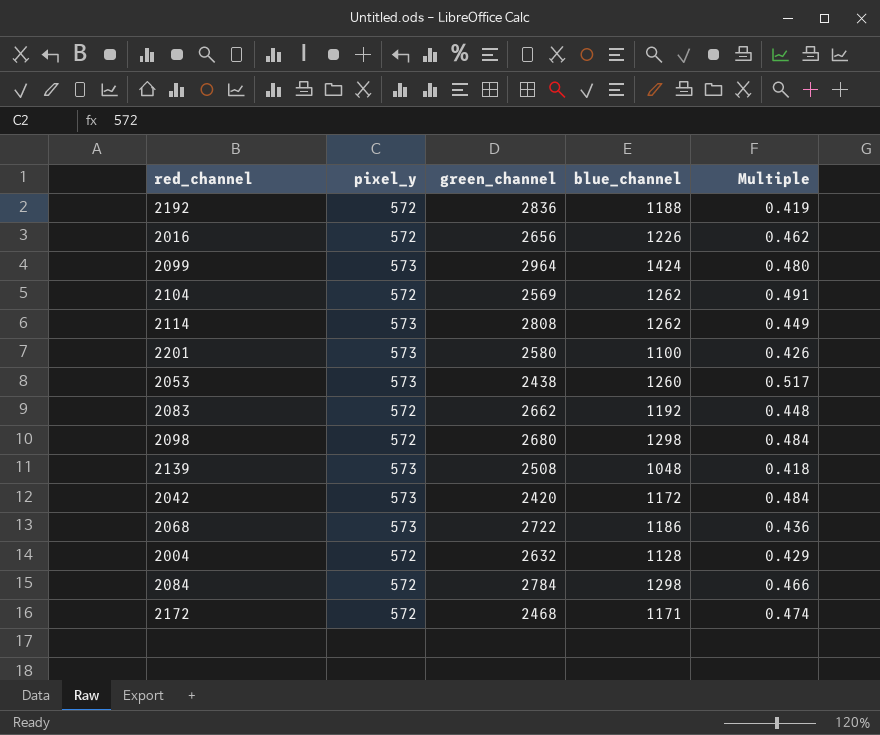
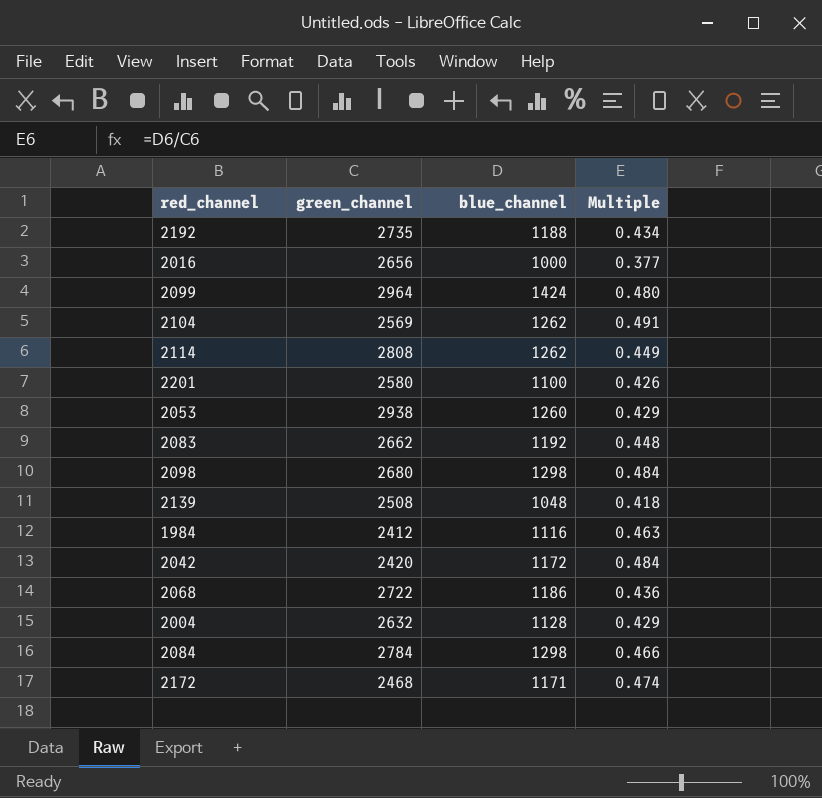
column pixel_y | position: 2 -> none
2192 | green_channel: 2836 -> 2735
2192 | Multiple: 0.419 -> 0.434
2016 | blue_channel: 1226 -> 1000
2016 | Multiple: 0.462 -> 0.377
2053 | green_channel: 2438 -> 2938
2053 | Multiple: 0.517 -> 0.429
row 1984: none -> 2412 | 1116 | 0.463

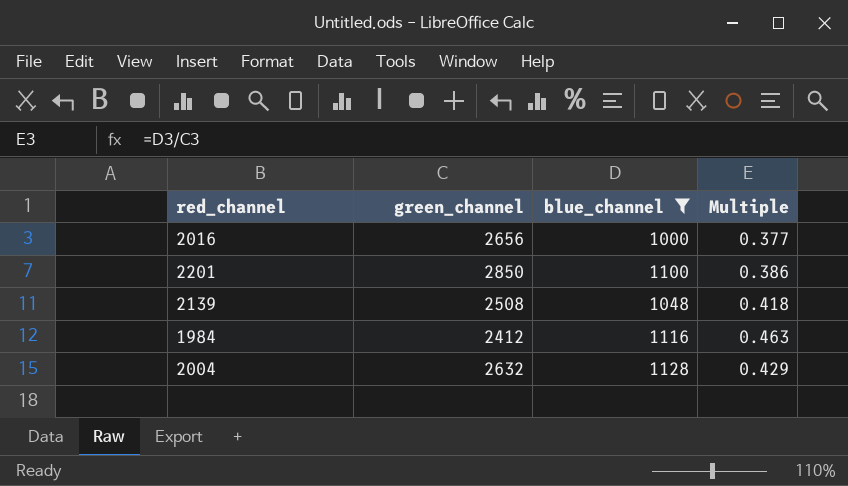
filter: none -> blue_channel <= 1128
2201 | green_channel: 2580 -> 2850
2201 | Multiple: 0.426 -> 0.386

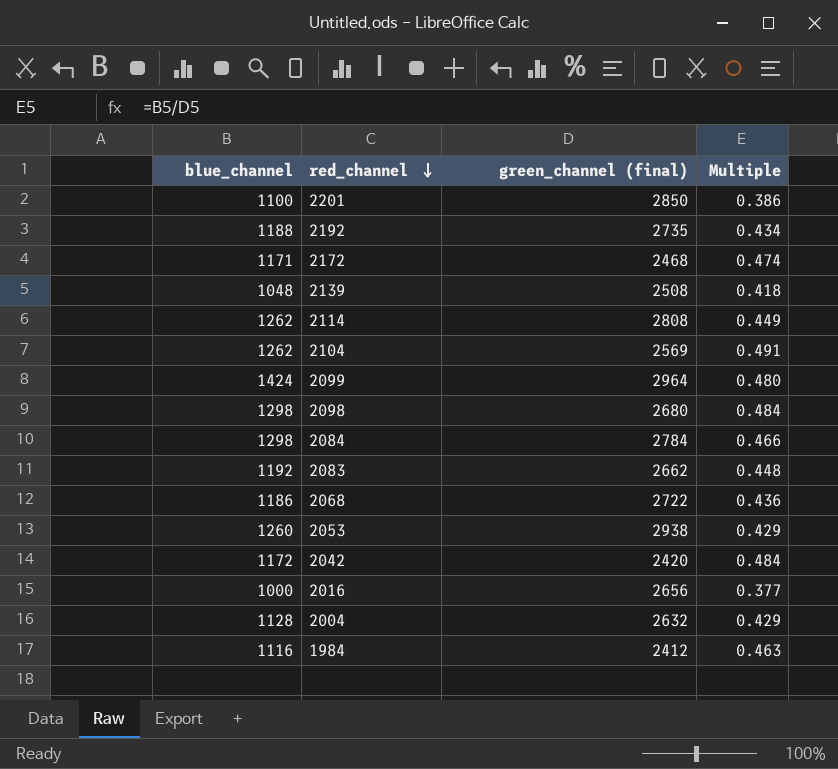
filter: blue_channel <= 1128 -> none
row order: none -> red_channel descending
column blue_channel | position: 3 -> 1
column name: green_channel -> green_channel (final)

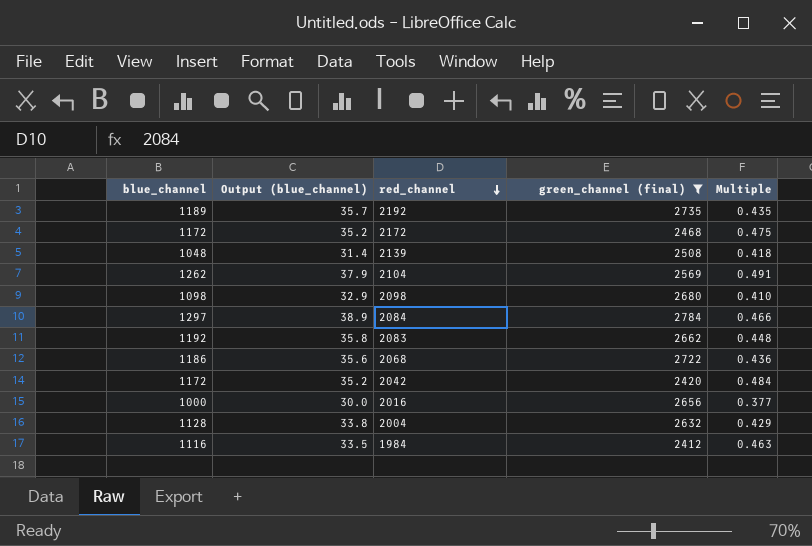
filter: none -> green_channel (final) <= 2784
column Output (blue_channel) | formula: none -> [blue_channel] * 0.03
2192 | blue_channel: 1188 -> 1189
2192 | Multiple: 0.434 -> 0.435
2172 | blue_channel: 1171 -> 1172
2172 | Multiple: 0.474 -> 0.475
2098 | blue_channel: 1298 -> 1098
2098 | Multiple: 0.484 -> 0.410
2084 | blue_channel: 1298 -> 1297

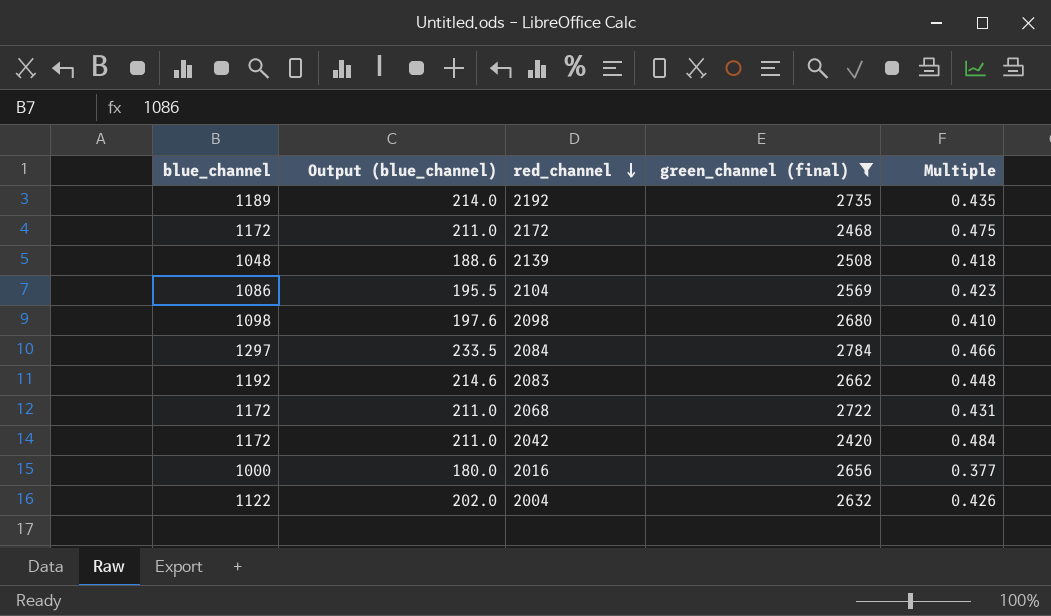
column Output (blue_channel) | formula: [blue_channel] * 0.03 -> [blue_channel] * 0.18
row 1984: 1116 | 33.5 | 2412 | 0.463 -> none
2104 | blue_channel: 1262 -> 1086
2104 | Multiple: 0.491 -> 0.423
2068 | blue_channel: 1186 -> 1172
2068 | Multiple: 0.436 -> 0.431
2004 | blue_channel: 1128 -> 1122
2004 | Multiple: 0.429 -> 0.426

